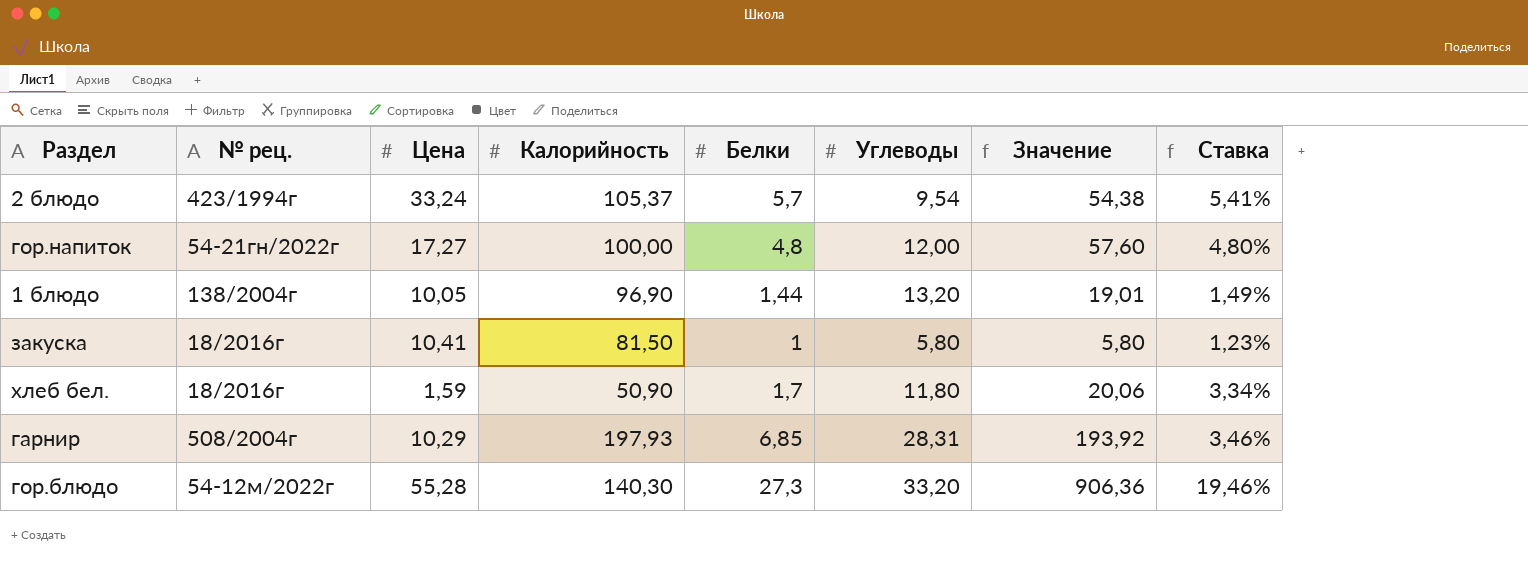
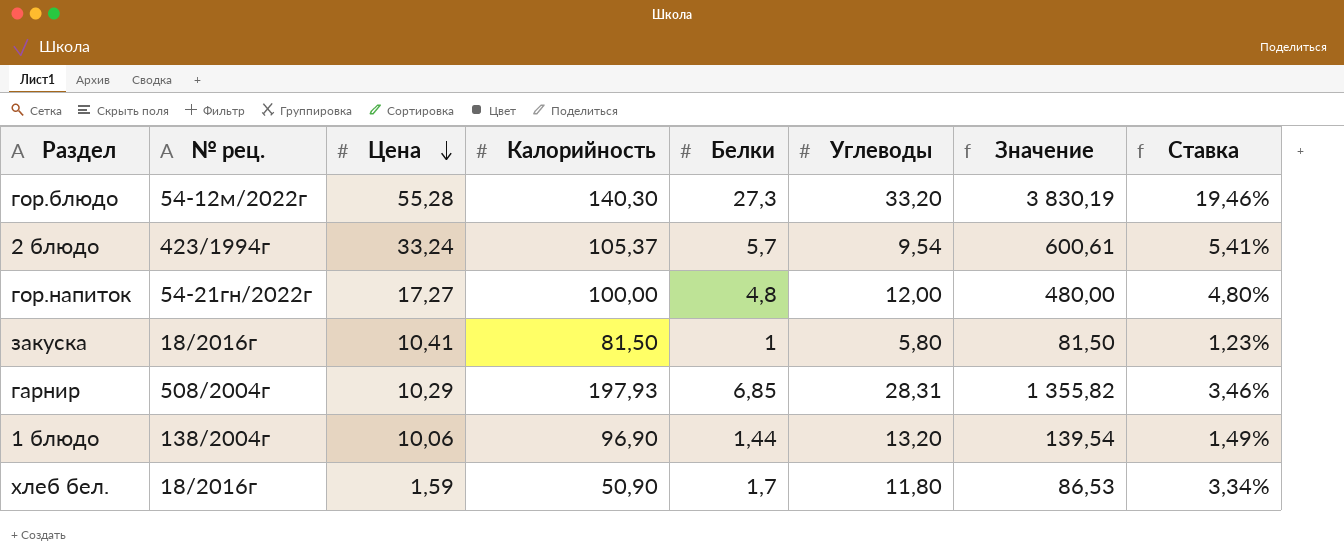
row order: none -> Цена descending
column Значение | formula: [Белки] * [Углеводы] -> [Калорийность] * [Белки]
1 блюдо | Цена: 10,05 -> 10,06

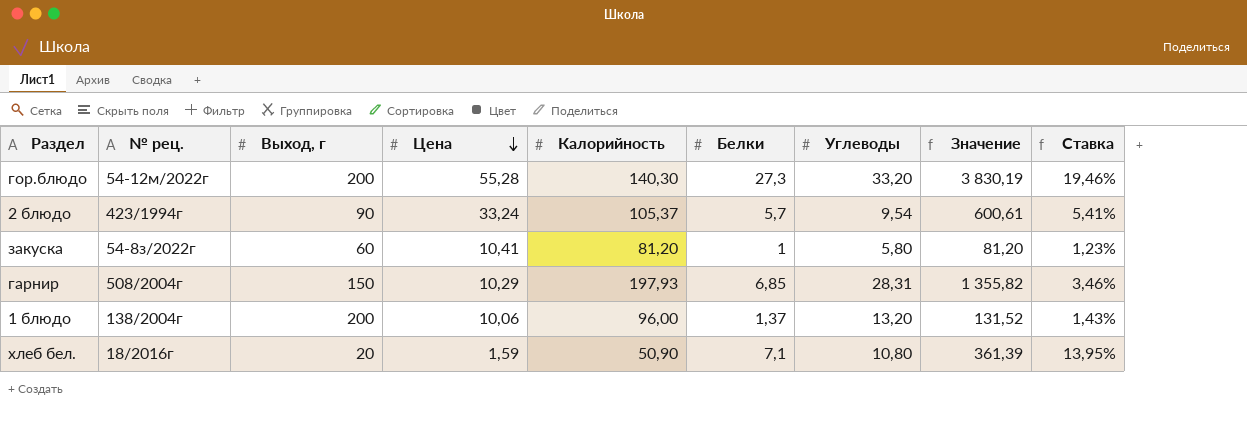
column Выход, г | position: none -> 3
row гор.напиток: 54-21гн/2022г | 17,27 | 100,00 | 4,8 | 12,00 | 480,00 | 4,80% -> none
закуска | № рец.: 18/2016г -> 54-8з/2022г
закуска | Калорийность: 81,50 -> 81,20
закуска | Значение: 81,50 -> 81,20
1 блюдо | Калорийность: 96,90 -> 96,00
1 блюдо | Белки: 1,44 -> 1,37
1 блюдо | Значение: 139,54 -> 131,52
1 блюдо | Ставка: 1,49% -> 1,43%
хлеб бел. | Белки: 1,7 -> 7,1
хлеб бел. | Углеводы: 11,80 -> 10,80
хлеб бел. | Значение: 86,53 -> 361,39
хлеб бел. | Ставка: 3,34% -> 13,95%

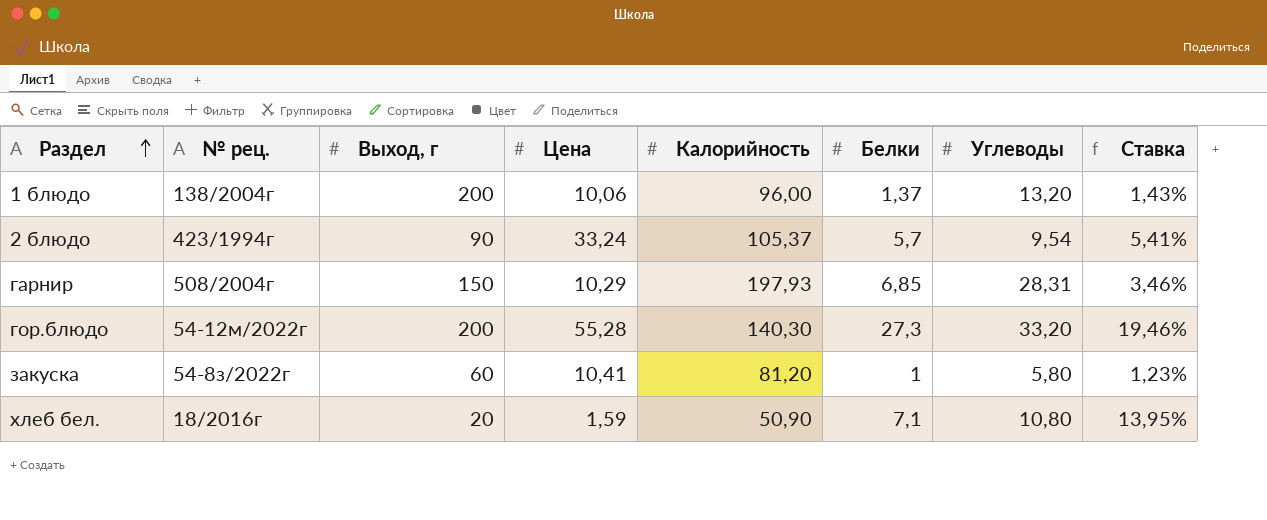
row order: Цена descending -> Раздел ascending
column Значение | formula: [Калорийность] * [Белки] -> none

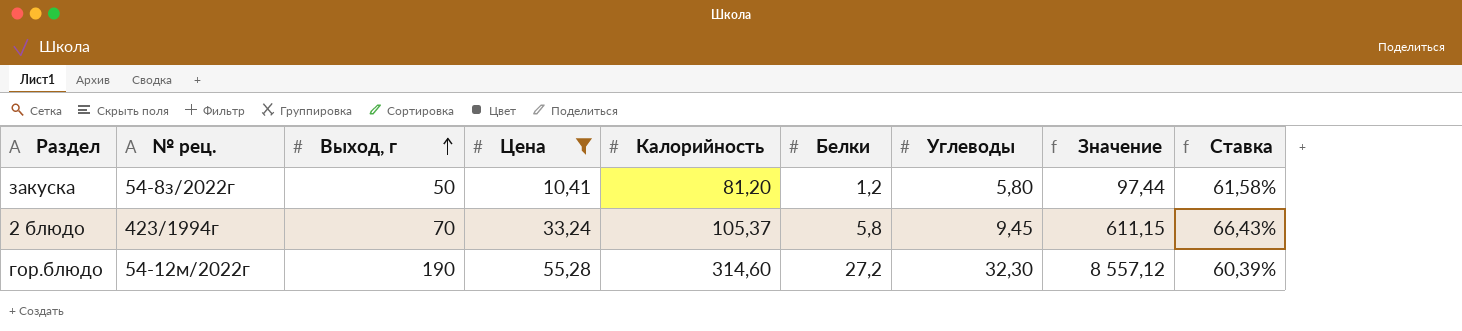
filter: none -> Цена >= 10,41
row order: Раздел ascending -> Выход, г ascending
column Значение | formula: none -> [Калорийность] * [Белки]
column Ставка | formula: [Белки] / [Калорийность] -> [Выход, г] / [Калорийность]
закуска | Выход, г: 60 -> 50
закуска | Белки: 1 -> 1,2
2 блюдо | Выход, г: 90 -> 70
2 блюдо | Белки: 5,7 -> 5,8
2 блюдо | Углеводы: 9,54 -> 9,45
гор.блюдо | Выход, г: 200 -> 190
гор.блюдо | Калорийность: 140,30 -> 314,60
гор.блюдо | Белки: 27,3 -> 27,2
гор.блюдо | Углеводы: 33,20 -> 32,30

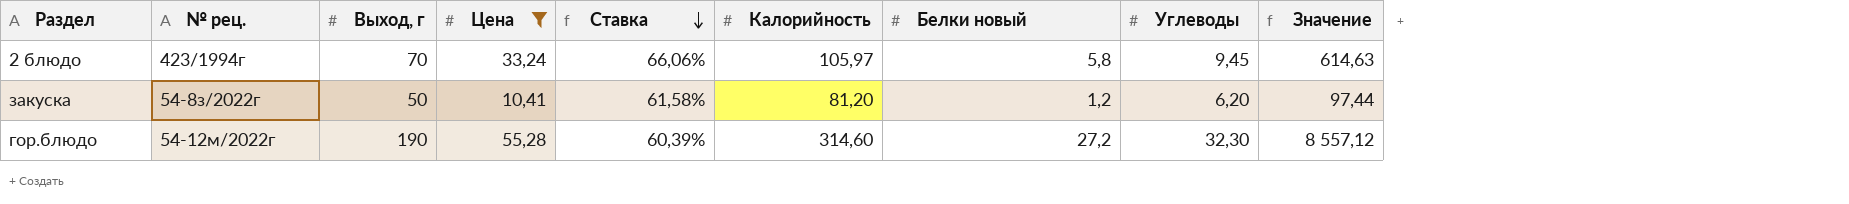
row order: Выход, г ascending -> Ставка descending
column Ставка | position: 9 -> 5
column name: Белки -> Белки новый
2 блюдо | Ставка: 66,43% -> 66,06%
2 блюдо | Калорийность: 105,37 -> 105,97
2 блюдо | Значение: 611,15 -> 614,63
закуска | Углеводы: 5,80 -> 6,20

